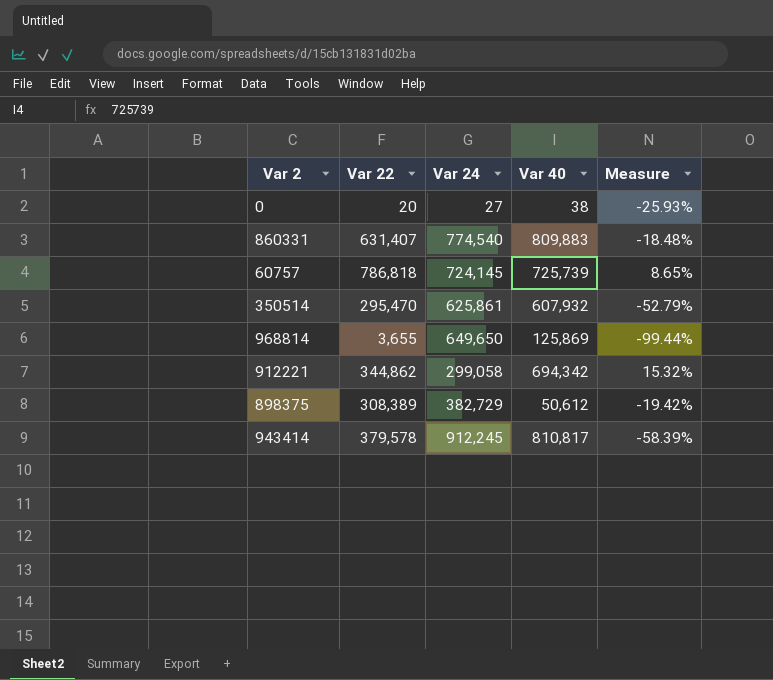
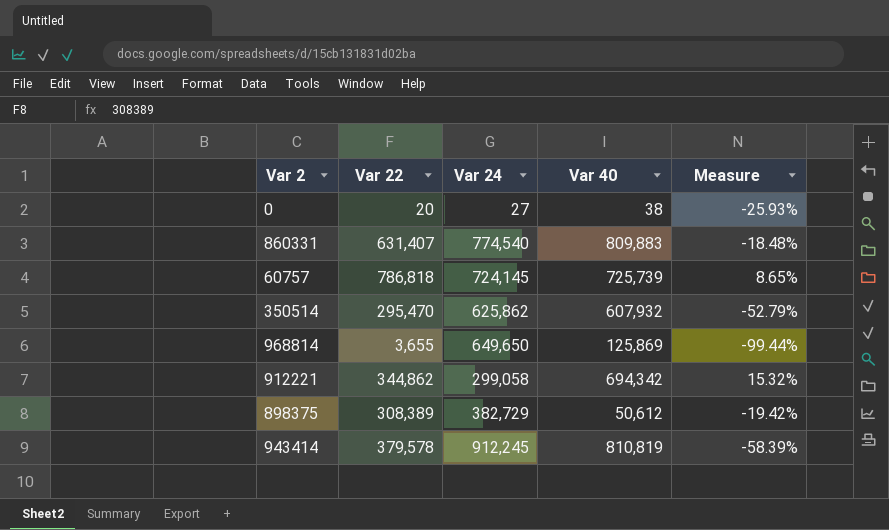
350514 | Var 24: 625,861 -> 625,862
943414 | Var 40: 810,817 -> 810,819

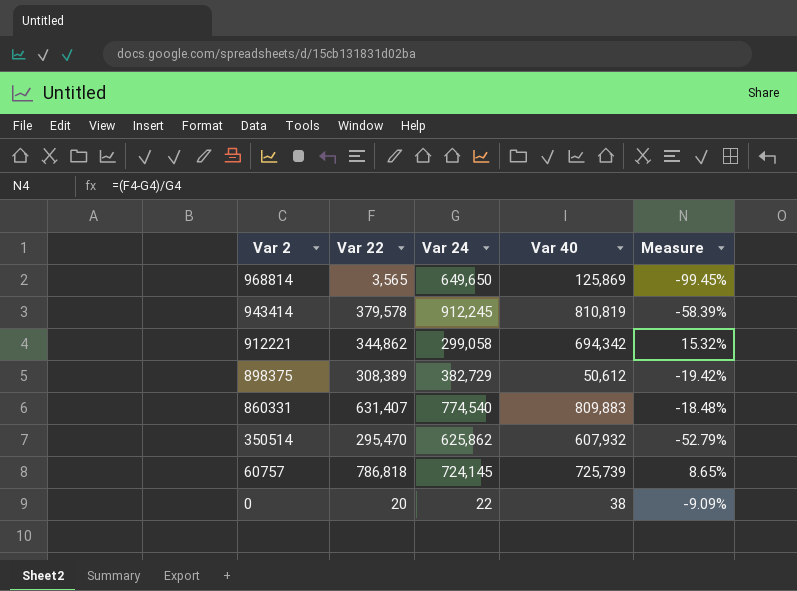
row order: none -> Var 2 descending
968814 | Var 22: 3,655 -> 3,565
968814 | Measure: -99.44% -> -99.45%
0 | Var 24: 27 -> 22
0 | Measure: -25.93% -> -9.09%

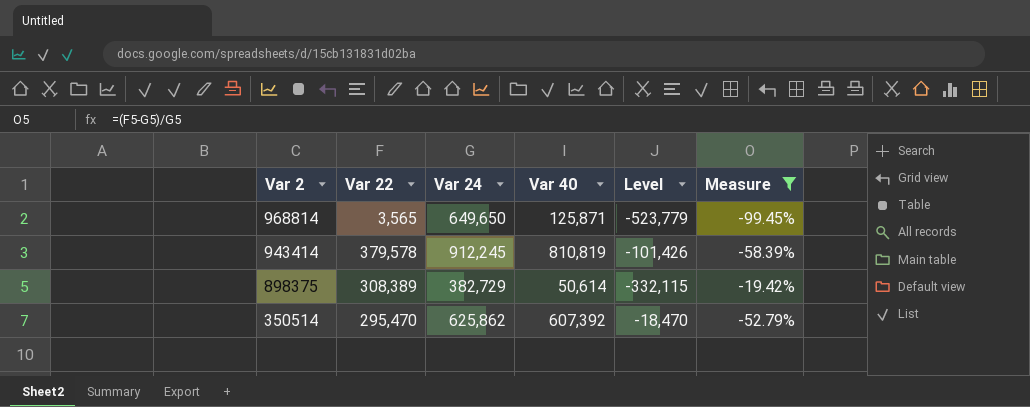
filter: none -> Measure <= -19.42%
column Level | formula: none -> [Var 40] - [Var 24]
968814 | Var 40: 125,869 -> 125,871
898375 | Var 40: 50,612 -> 50,614
350514 | Var 40: 607,932 -> 607,392

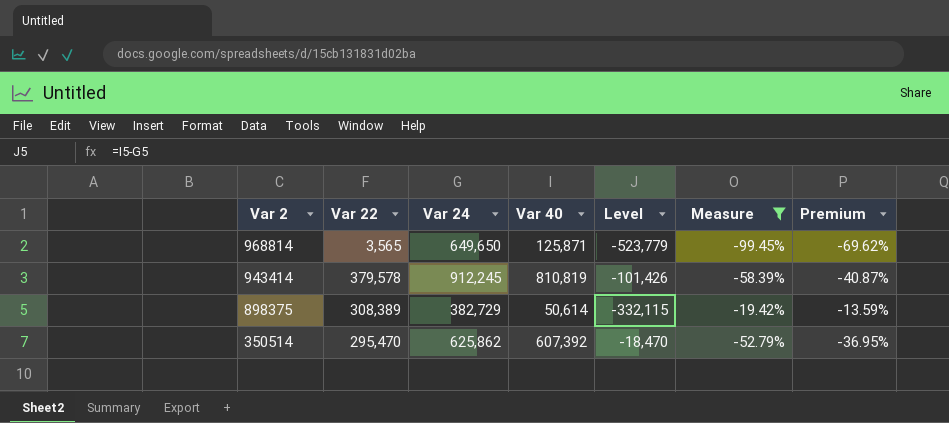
column Premium | formula: none -> [Measure] * 0.7

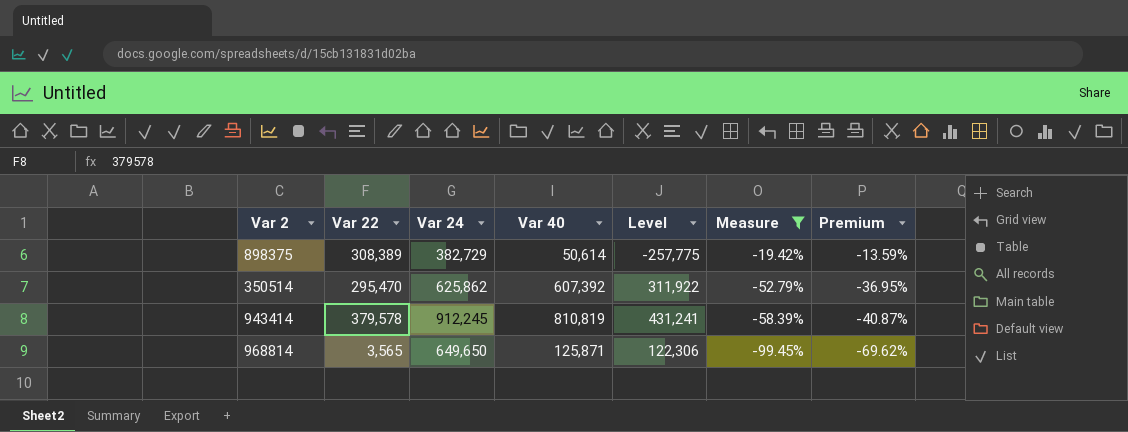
row order: Var 2 descending -> Measure descending
column Level | formula: [Var 40] - [Var 24] -> [Var 40] - [Var 22]

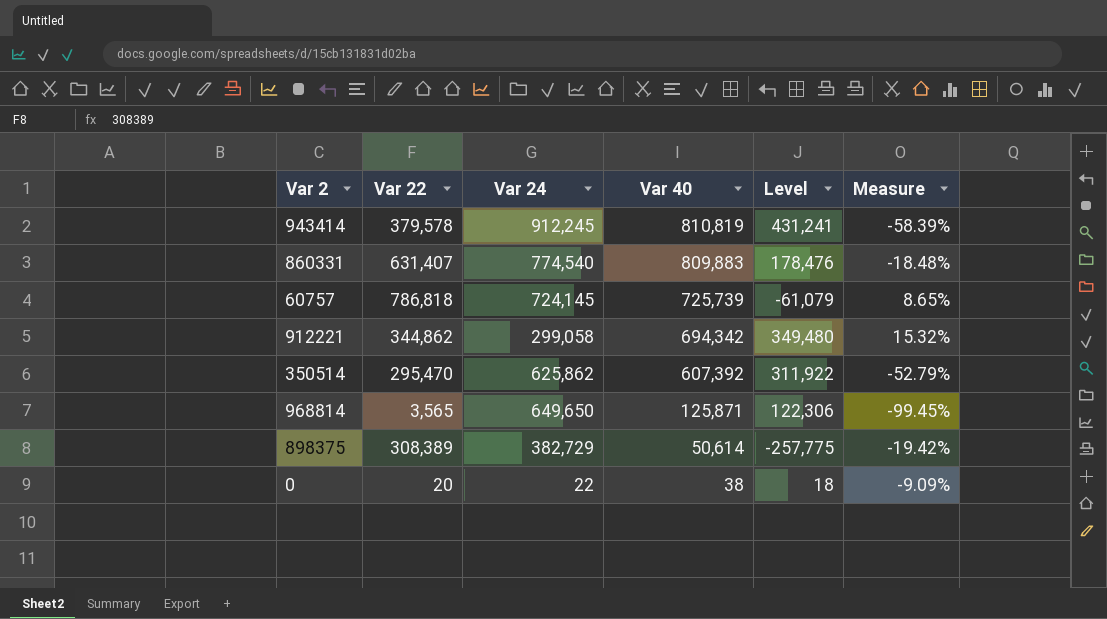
filter: Measure <= -19.42% -> none
row order: Measure descending -> Var 40 descending
column Premium | formula: [Measure] * 0.7 -> none

